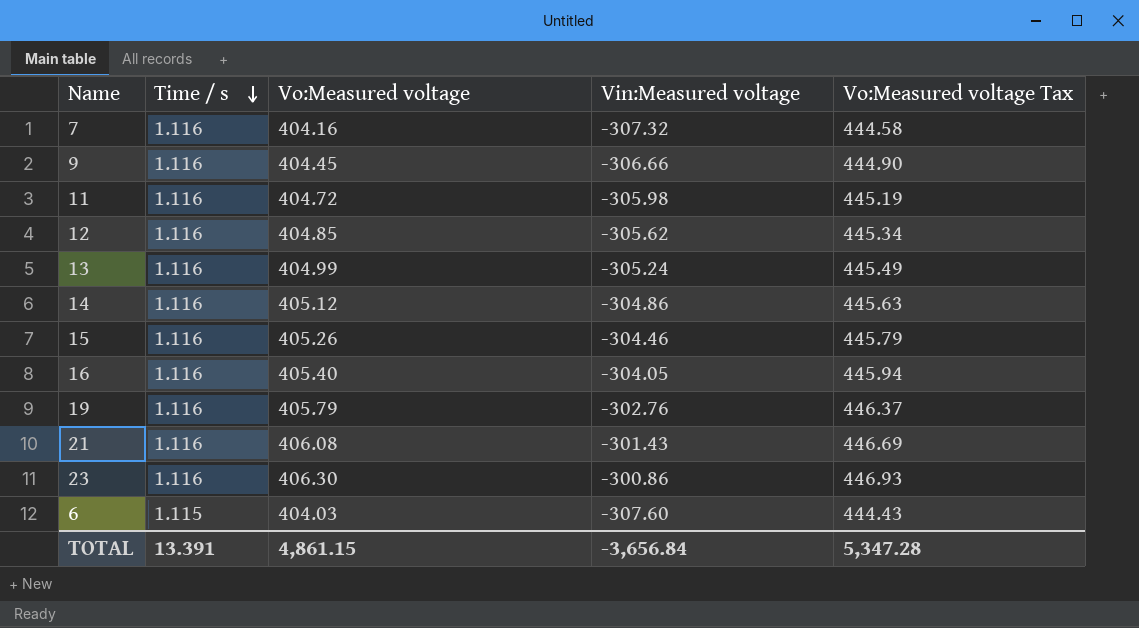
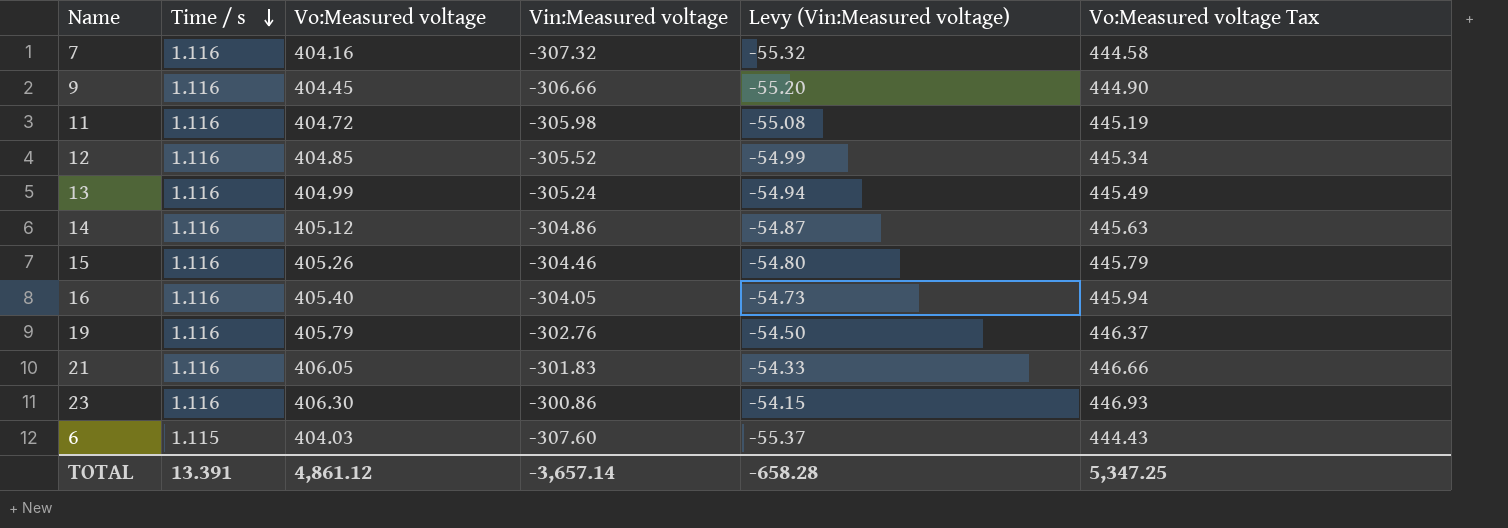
column Levy (Vin:Measured voltage) | formula: none -> [Vin:Measured voltage] * 0.18
12 | Vin:Measured voltage: -305.62 -> -305.52
21 | Vo:Measured voltage: 406.08 -> 406.05
21 | Vin:Measured voltage: -301.43 -> -301.83
21 | Vo:Measured voltage Tax: 446.69 -> 446.66
TOTAL | Vo:Measured voltage: 4,861.15 -> 4,861.12
TOTAL | Vin:Measured voltage: -3,656.84 -> -3,657.14
TOTAL | Vo:Measured voltage Tax: 5,347.28 -> 5,347.25

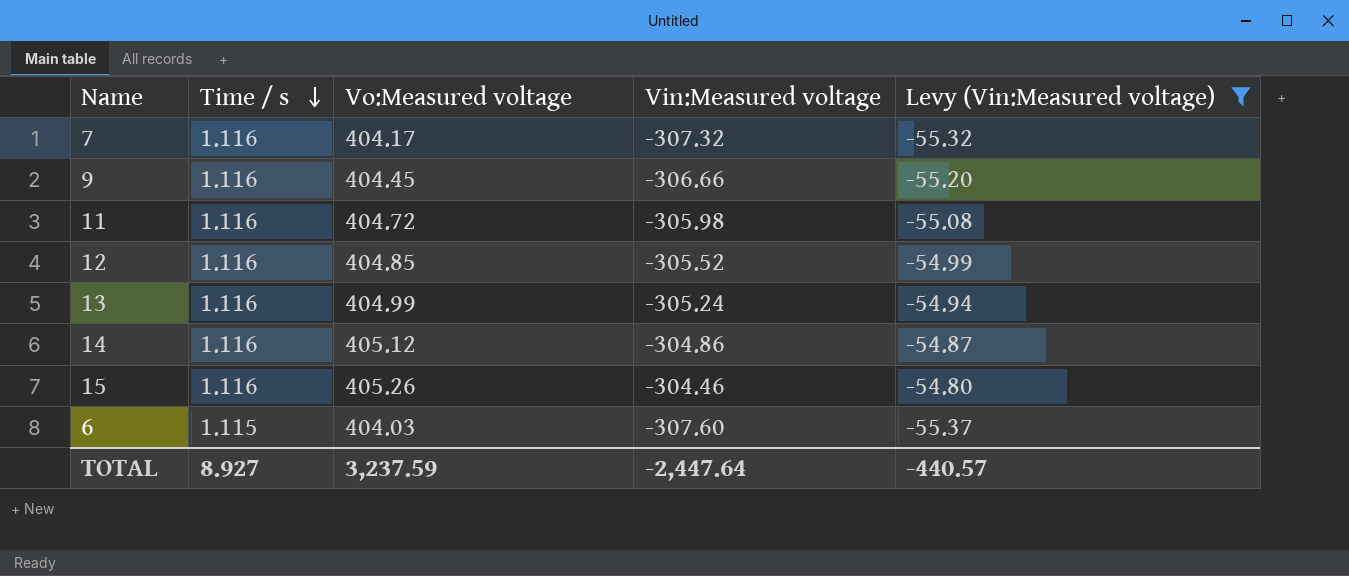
filter: none -> Levy (Vin:Measured voltage) <= -54.80
column Vo:Measured voltage Tax | formula: [Vo:Measured voltage] * 1.1 -> none
7 | Vo:Measured voltage: 404.16 -> 404.17
TOTAL | Time / s: 13.391 -> 8.927
TOTAL | Vo:Measured voltage: 4,861.12 -> 3,237.59
TOTAL | Vin:Measured voltage: -3,657.14 -> -2,447.64
TOTAL | Levy (Vin:Measured voltage): -658.28 -> -440.57

